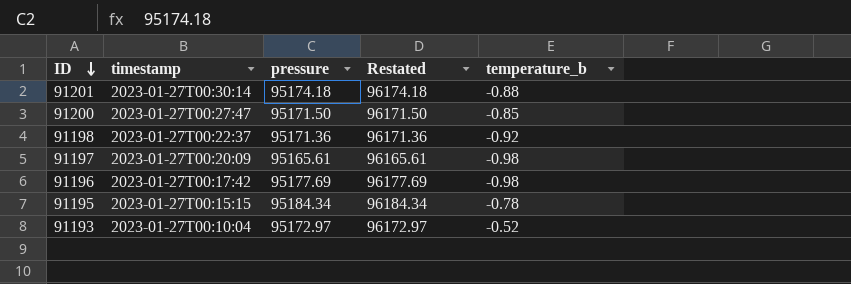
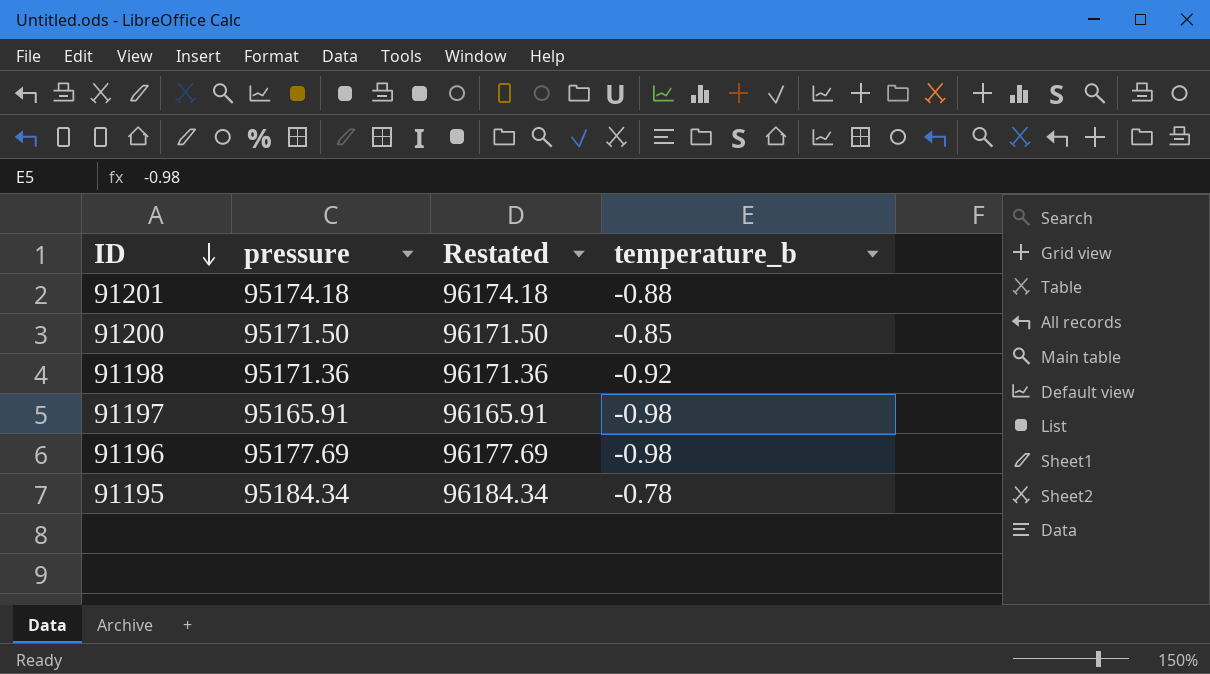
column timestamp | position: 2 -> none
row 91193: 2023-01-27T00:10:04 | 95172.97 | 96172.97 | -0.52 -> none
91197 | pressure: 95165.61 -> 95165.91
91197 | Restated: 96165.61 -> 96165.91

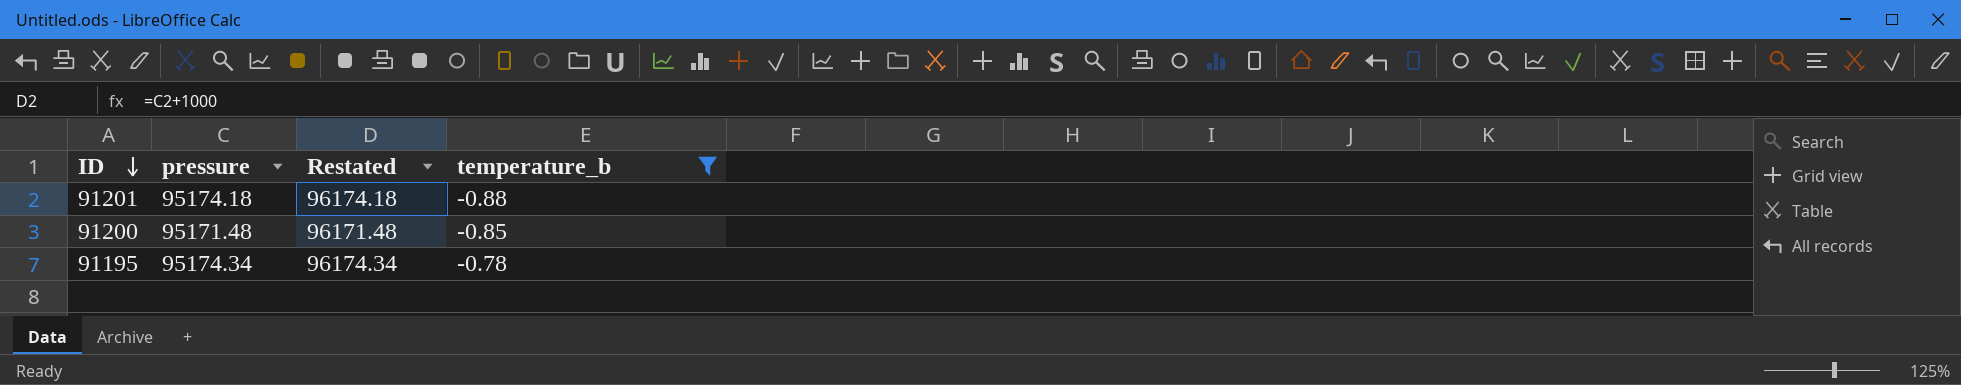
filter: none -> temperature_b >= -0.88
91200 | pressure: 95171.50 -> 95171.48
91200 | Restated: 96171.50 -> 96171.48
91195 | pressure: 95184.34 -> 95174.34
91195 | Restated: 96184.34 -> 96174.34

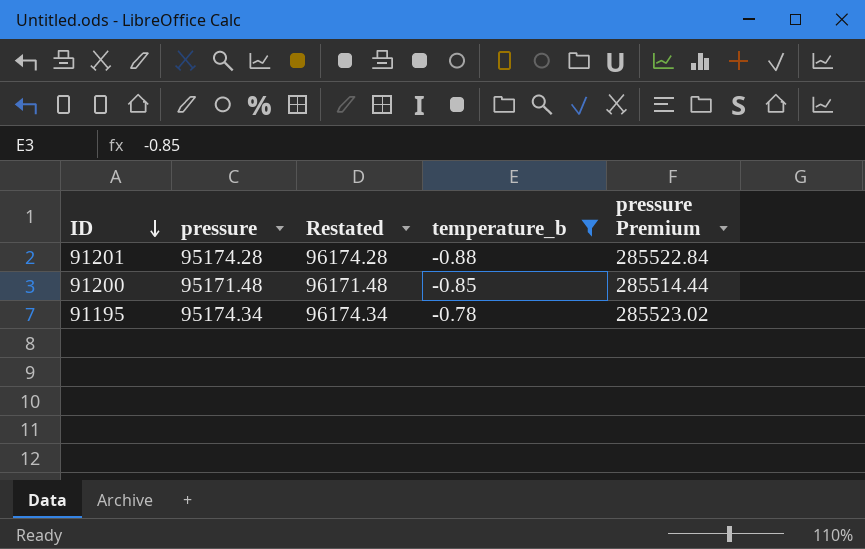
column pressure Premium | formula: none -> [pressure] * 3
91201 | pressure: 95174.18 -> 95174.28
91201 | Restated: 96174.18 -> 96174.28

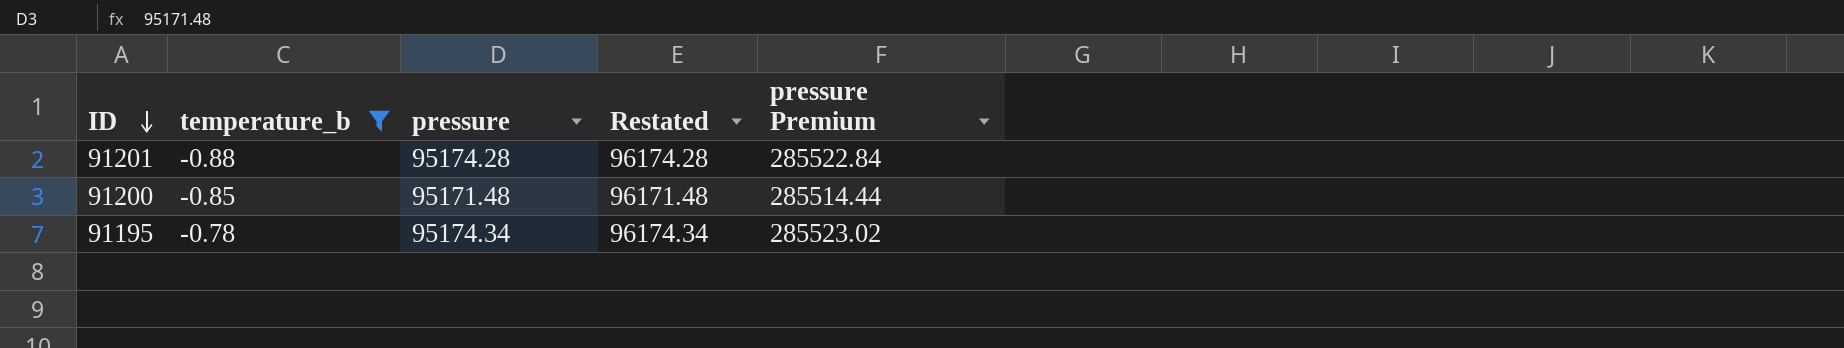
column temperature_b | position: 4 -> 2

